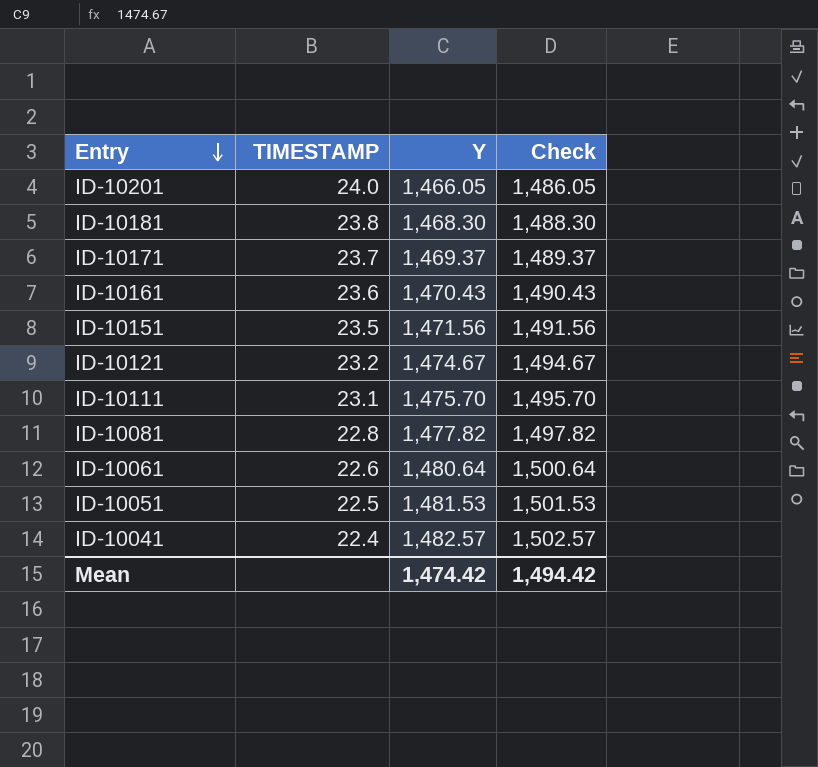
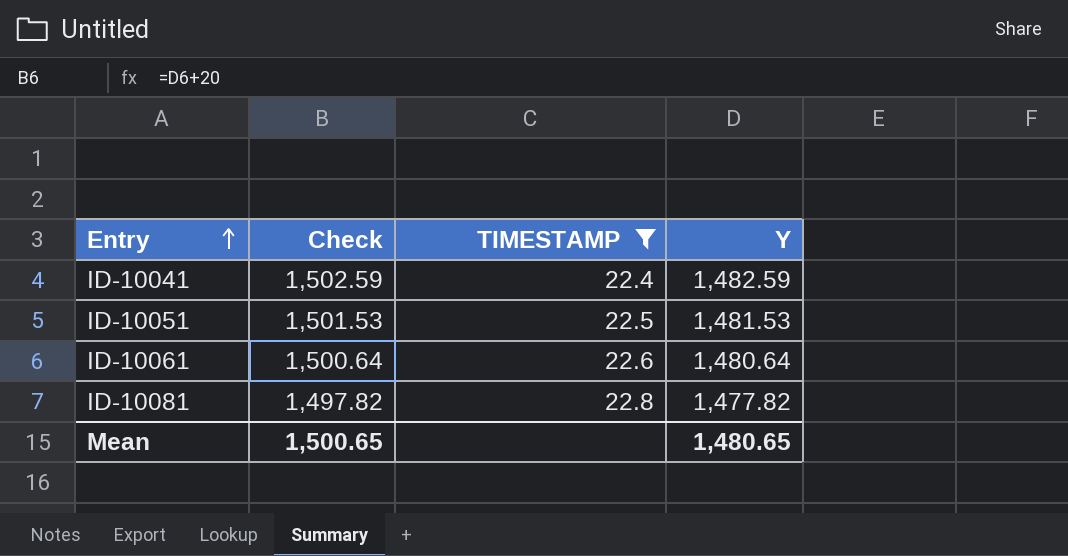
filter: none -> TIMESTAMP <= 22.8
row order: Entry descending -> Entry ascending
column Check | position: 4 -> 2
ID-10041 | Check: 1,502.57 -> 1,502.59
ID-10041 | Y: 1,482.57 -> 1,482.59
Mean | Check: 1,494.42 -> 1,500.65
Mean | Y: 1,474.42 -> 1,480.65

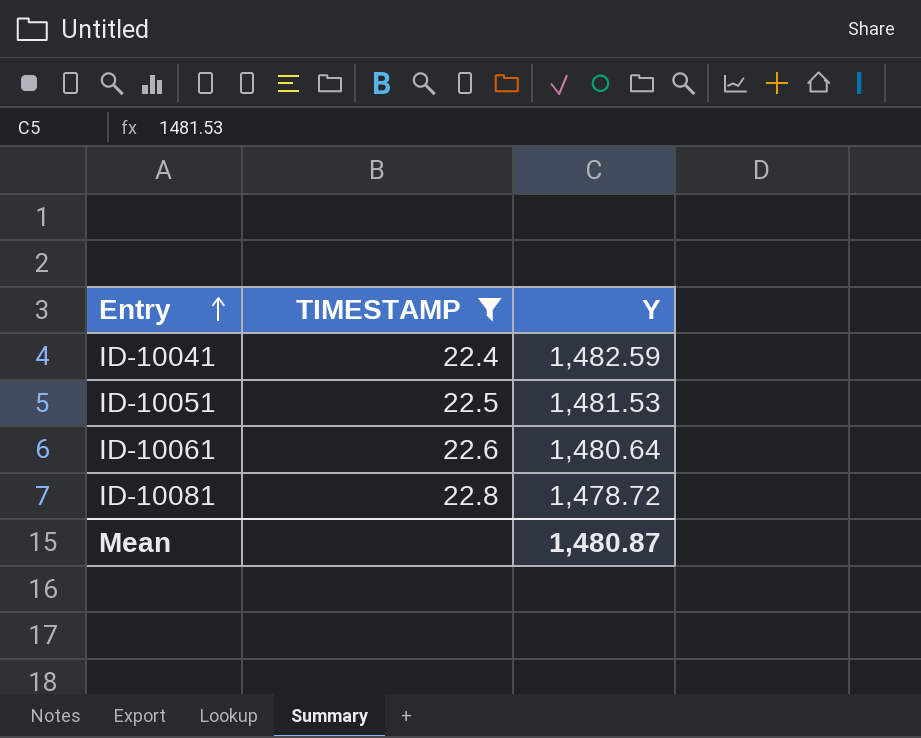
column Check | formula: [Y] + 20 -> none
ID-10081 | Y: 1,477.82 -> 1,478.72
Mean | Y: 1,480.65 -> 1,480.87

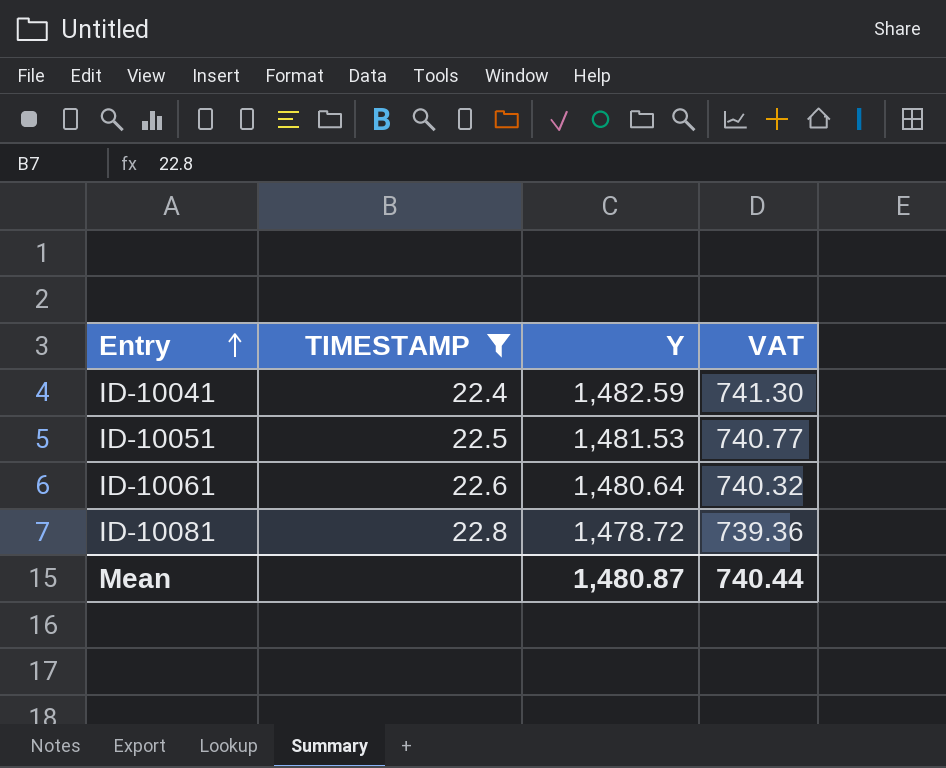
column VAT | formula: none -> [Y] * 0.5

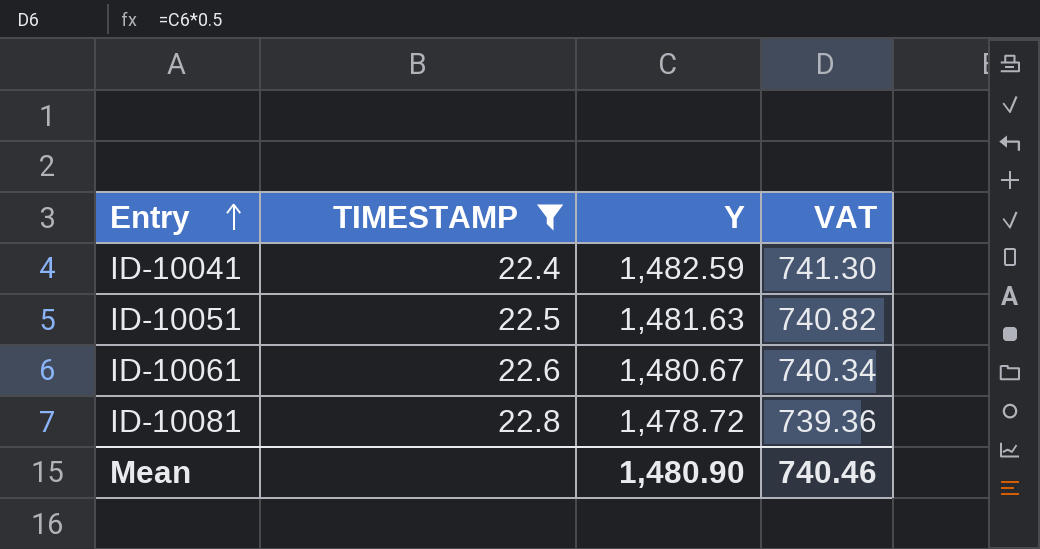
ID-10051 | Y: 1,481.53 -> 1,481.63
ID-10051 | VAT: 740.77 -> 740.82
ID-10061 | Y: 1,480.64 -> 1,480.67
ID-10061 | VAT: 740.32 -> 740.34
Mean | Y: 1,480.87 -> 1,480.90
Mean | VAT: 740.44 -> 740.46

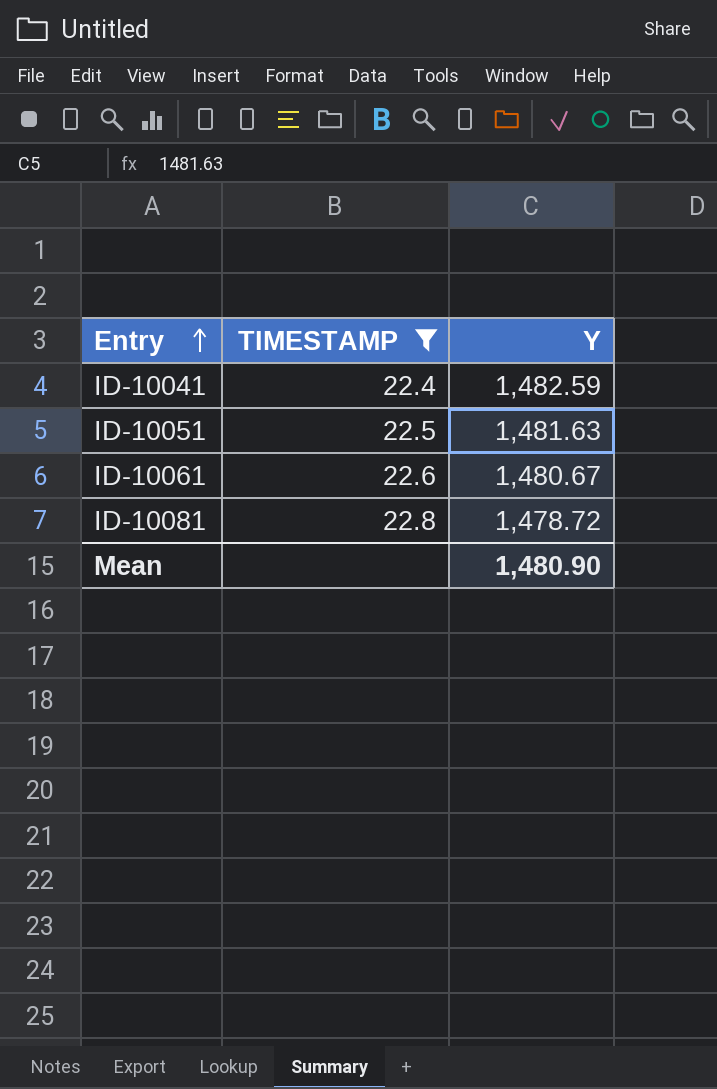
column VAT | formula: [Y] * 0.5 -> none

